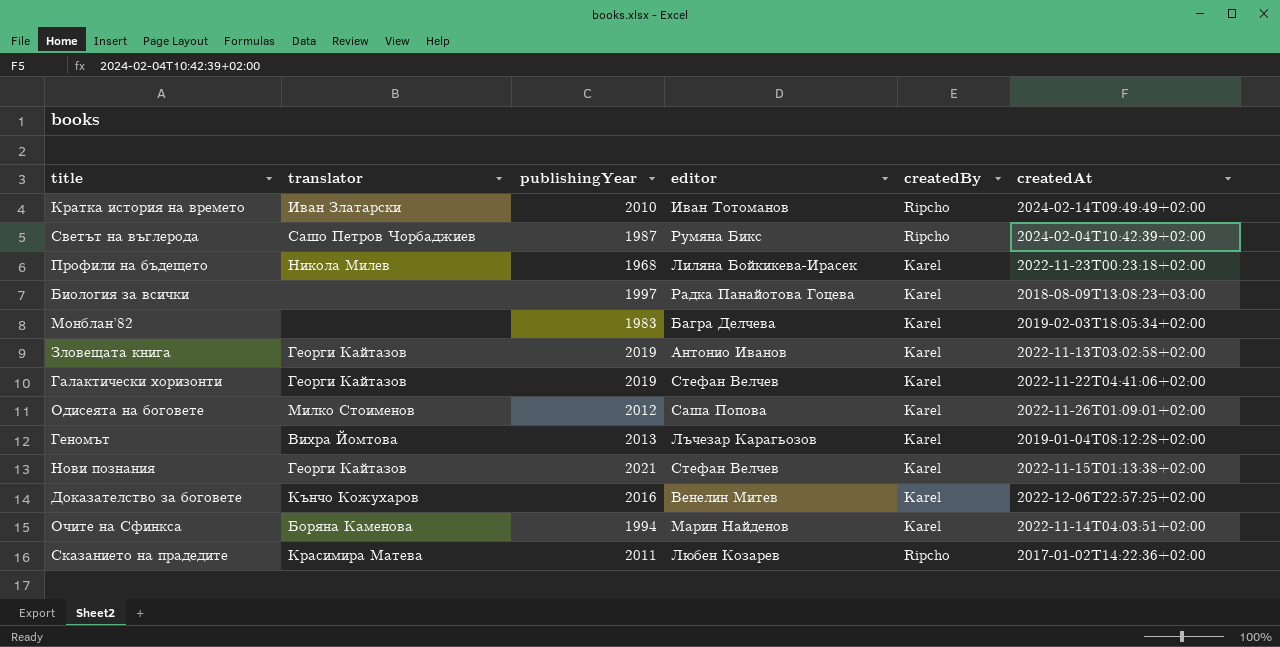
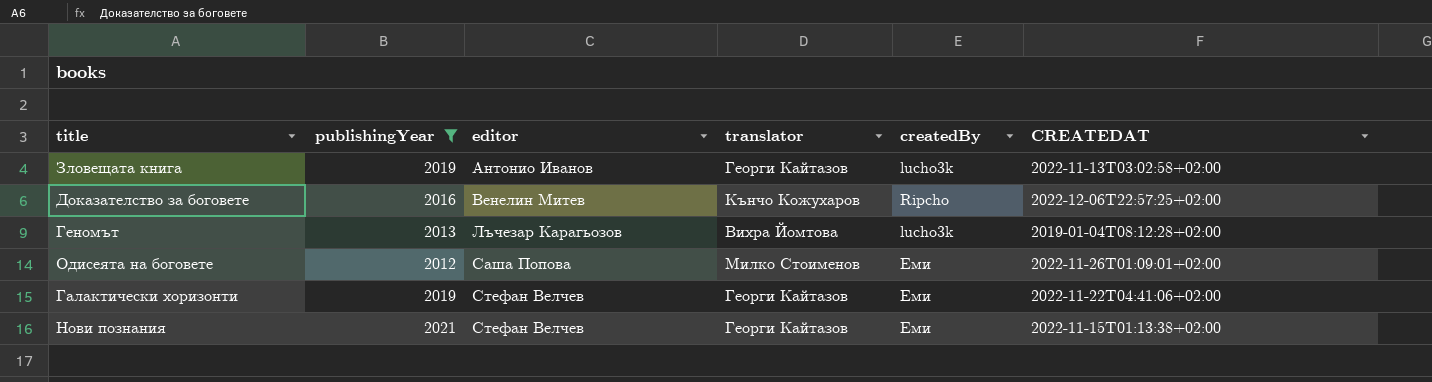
filter: none -> publishingYear >= 2012
row order: none -> editor ascending
column translator | position: 2 -> 4
column name: createdAt -> CREATEDAT
Зловещата книга | createdBy: Karel -> lucho3k
Доказателство за боговете | createdBy: Karel -> Ripcho
Геномът | createdBy: Karel -> lucho3k
Одисеята на боговете | createdBy: Karel -> Еми
Галактически хоризонти | createdBy: Karel -> Еми
Нови познания | createdBy: Karel -> Еми

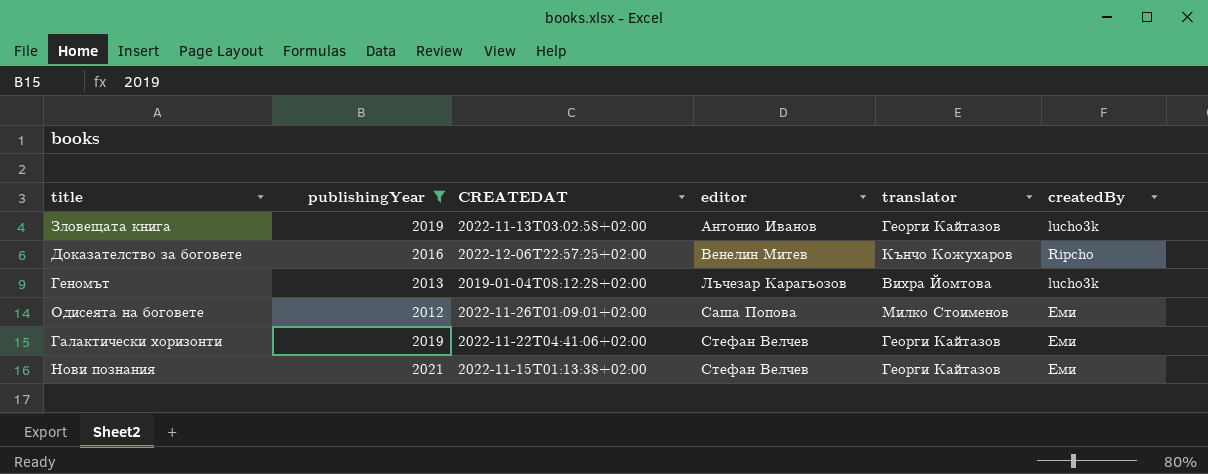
column CREATEDAT | position: 6 -> 3

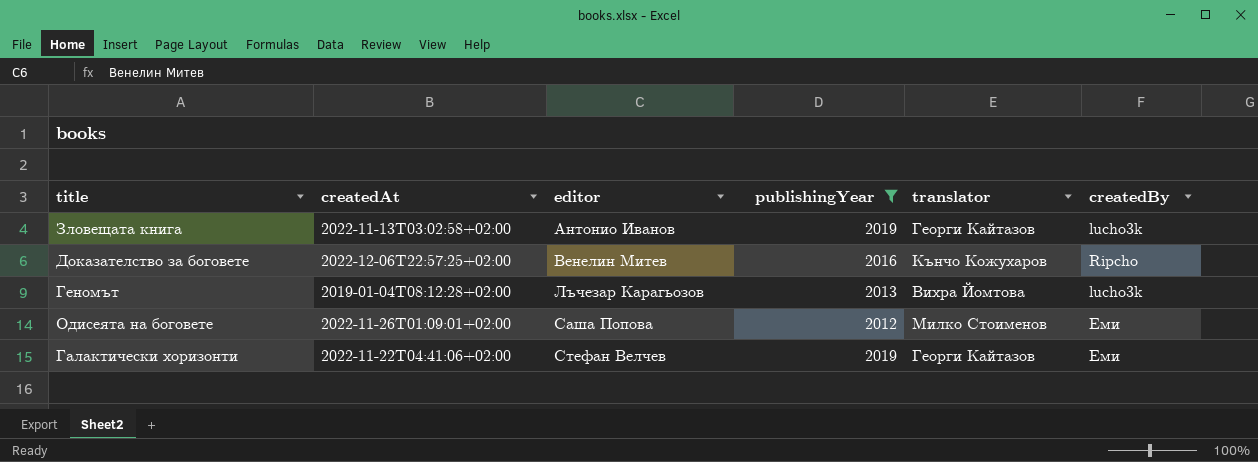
column name: CREATEDAT -> createdAt
column publishingYear | position: 2 -> 4
row Нови познания: 2021 | 2022-11-15T01:13:38+02:00 | Стефан Велчев | Георги Кайтазов | Еми -> none

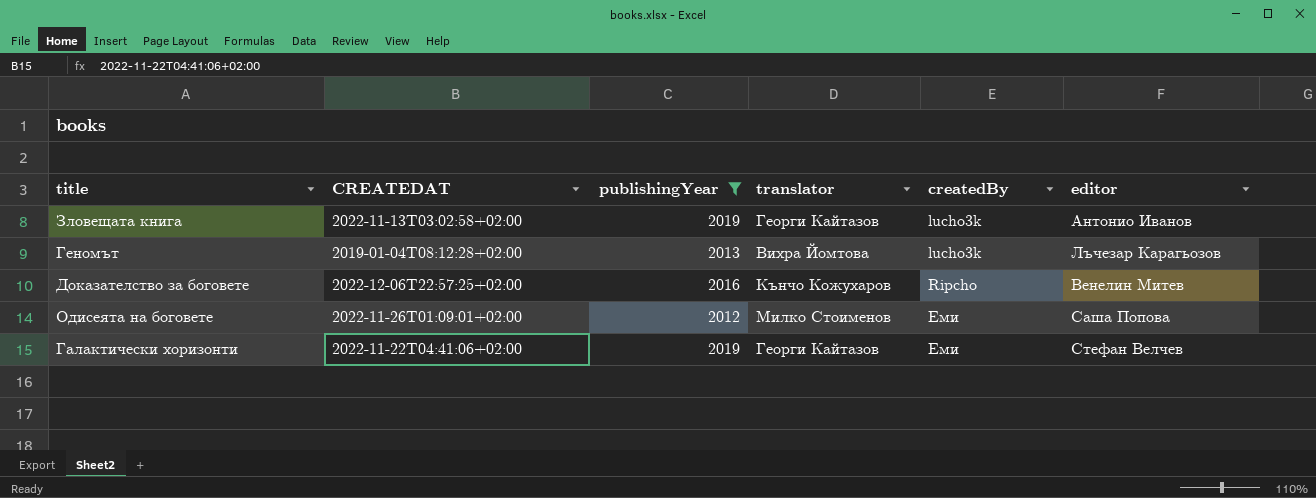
row order: editor ascending -> createdBy ascending
column name: createdAt -> CREATEDAT
column editor | position: 3 -> 6

